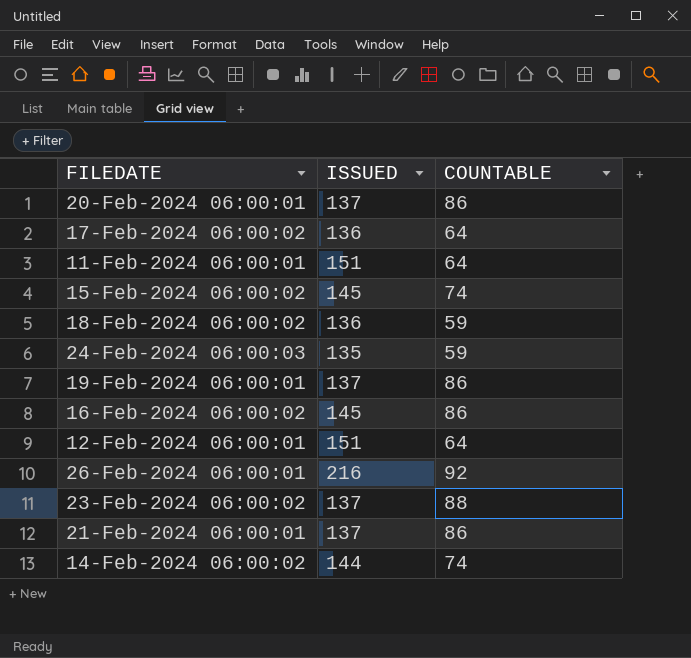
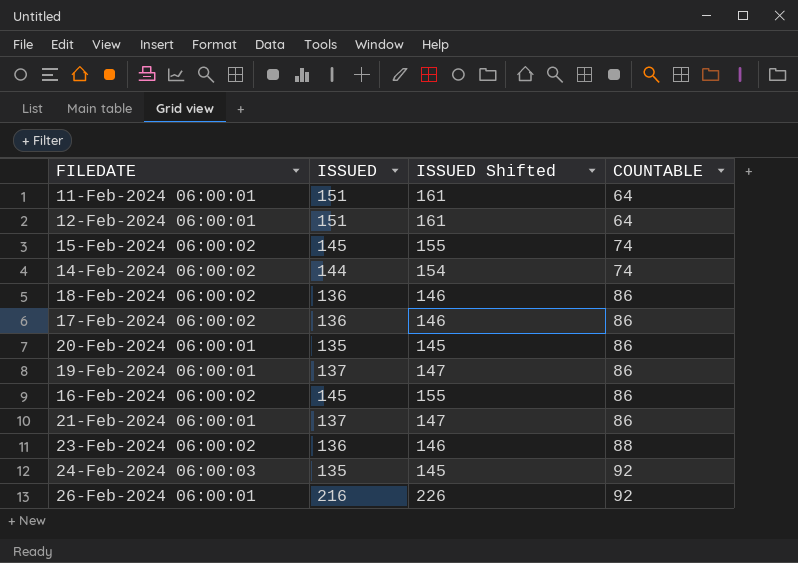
row order: none -> COUNTABLE ascending
column ISSUED Shifted | formula: none -> [ISSUED] + 10
18-Feb-2024 06:00:02 | COUNTABLE: 59 -> 86
17-Feb-2024 06:00:02 | COUNTABLE: 64 -> 86
20-Feb-2024 06:00:01 | ISSUED: 137 -> 135
23-Feb-2024 06:00:02 | ISSUED: 137 -> 136
24-Feb-2024 06:00:03 | COUNTABLE: 59 -> 92

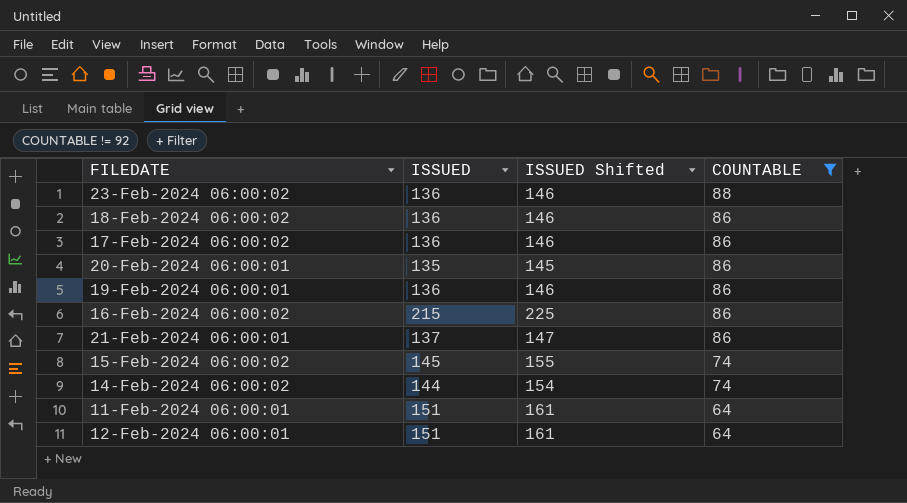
filter: none -> COUNTABLE != 92
row order: COUNTABLE ascending -> COUNTABLE descending
19-Feb-2024 06:00:01 | ISSUED: 137 -> 136
19-Feb-2024 06:00:01 | ISSUED Shifted: 147 -> 146
16-Feb-2024 06:00:02 | ISSUED: 145 -> 215
16-Feb-2024 06:00:02 | ISSUED Shifted: 155 -> 225

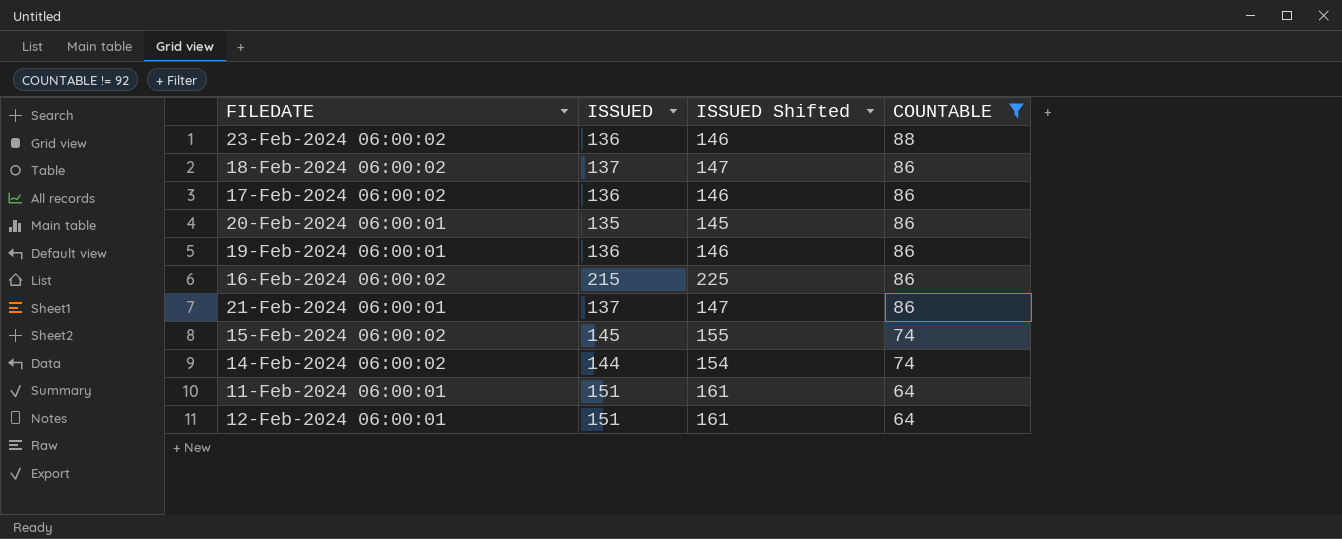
18-Feb-2024 06:00:02 | ISSUED: 136 -> 137
18-Feb-2024 06:00:02 | ISSUED Shifted: 146 -> 147

